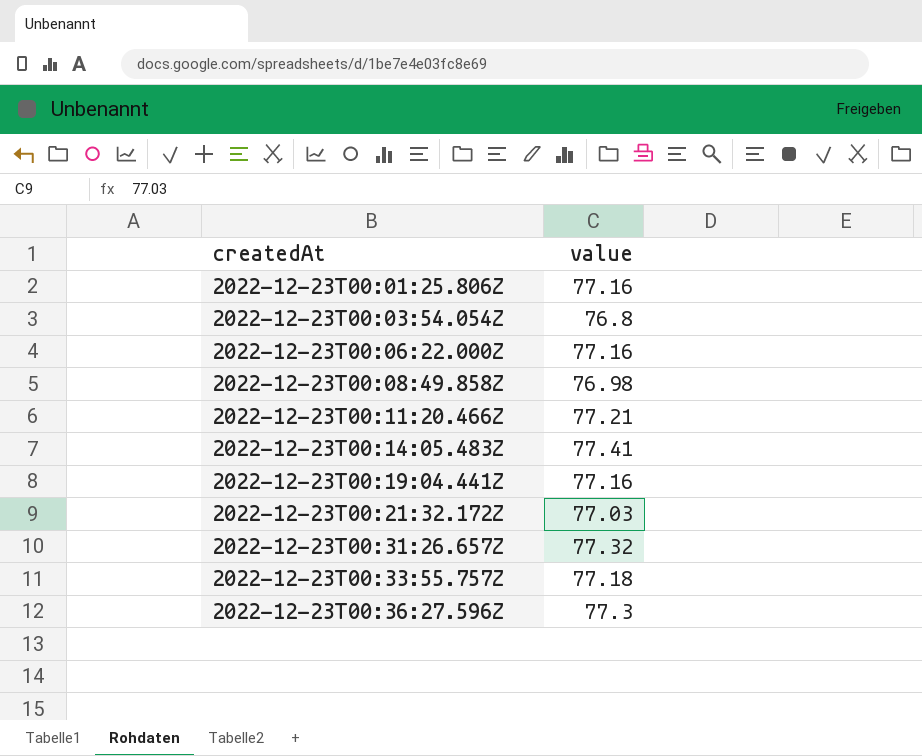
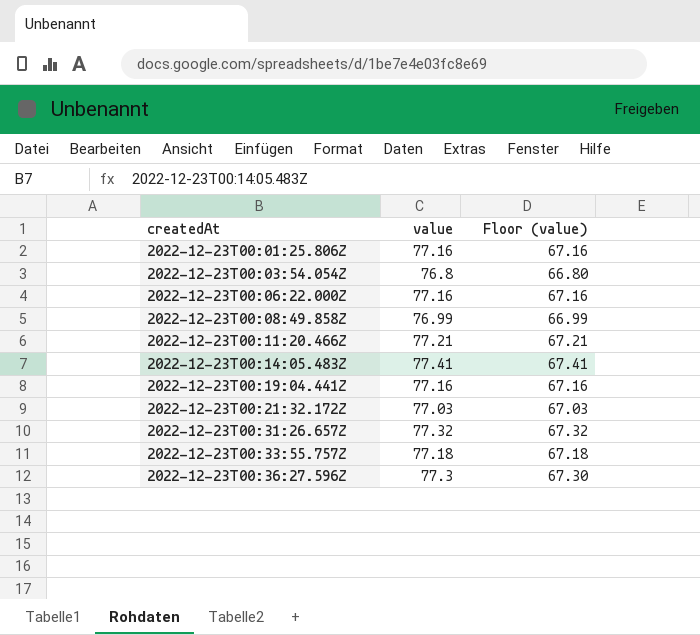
column Floor (value) | formula: none -> [value] - 10
2022-12-23T00:08:49.858Z | value: 76.98 -> 76.99

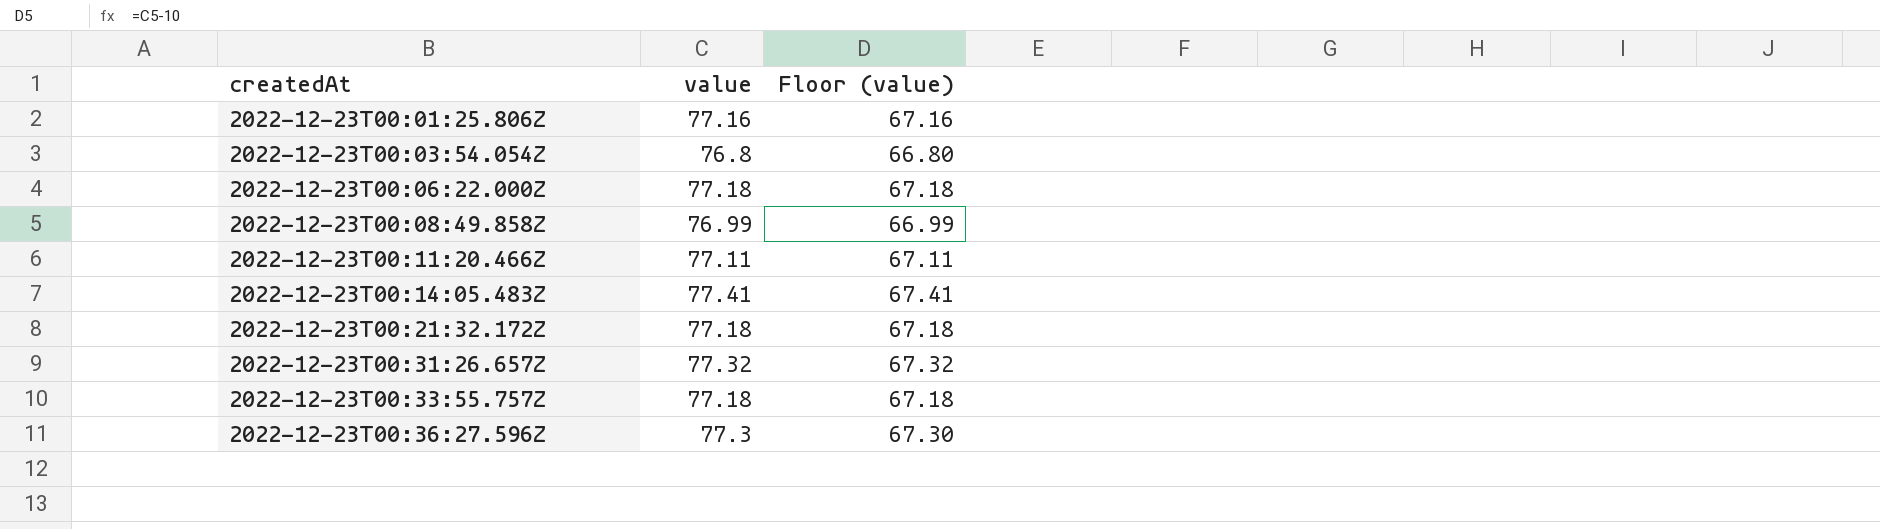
row 2022-12-23T00:19:04.441Z: 77.16 | 67.16 -> none
2022-12-23T00:06:22.000Z | value: 77.16 -> 77.18
2022-12-23T00:06:22.000Z | Floor (value): 67.16 -> 67.18
2022-12-23T00:11:20.466Z | value: 77.21 -> 77.11
2022-12-23T00:11:20.466Z | Floor (value): 67.21 -> 67.11
2022-12-23T00:21:32.172Z | value: 77.03 -> 77.18
2022-12-23T00:21:32.172Z | Floor (value): 67.03 -> 67.18

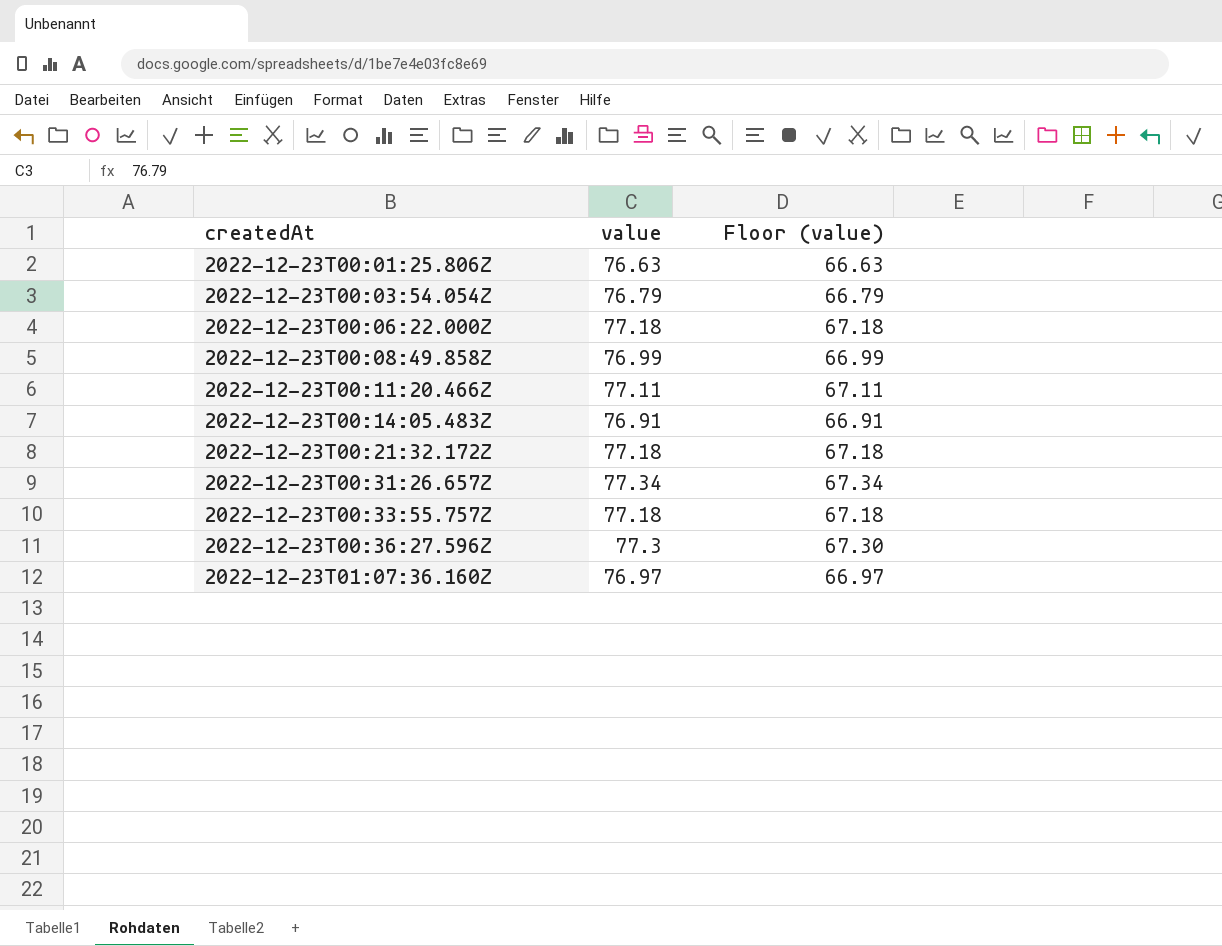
2022-12-23T00:01:25.806Z | value: 77.16 -> 76.63
2022-12-23T00:01:25.806Z | Floor (value): 67.16 -> 66.63
2022-12-23T00:03:54.054Z | value: 76.8 -> 76.79
2022-12-23T00:03:54.054Z | Floor (value): 66.80 -> 66.79
2022-12-23T00:14:05.483Z | value: 77.41 -> 76.91
2022-12-23T00:14:05.483Z | Floor (value): 67.41 -> 66.91
2022-12-23T00:31:26.657Z | value: 77.32 -> 77.34
2022-12-23T00:31:26.657Z | Floor (value): 67.32 -> 67.34
row 2022-12-23T01:07:36.160Z: none -> 76.97 | 66.97

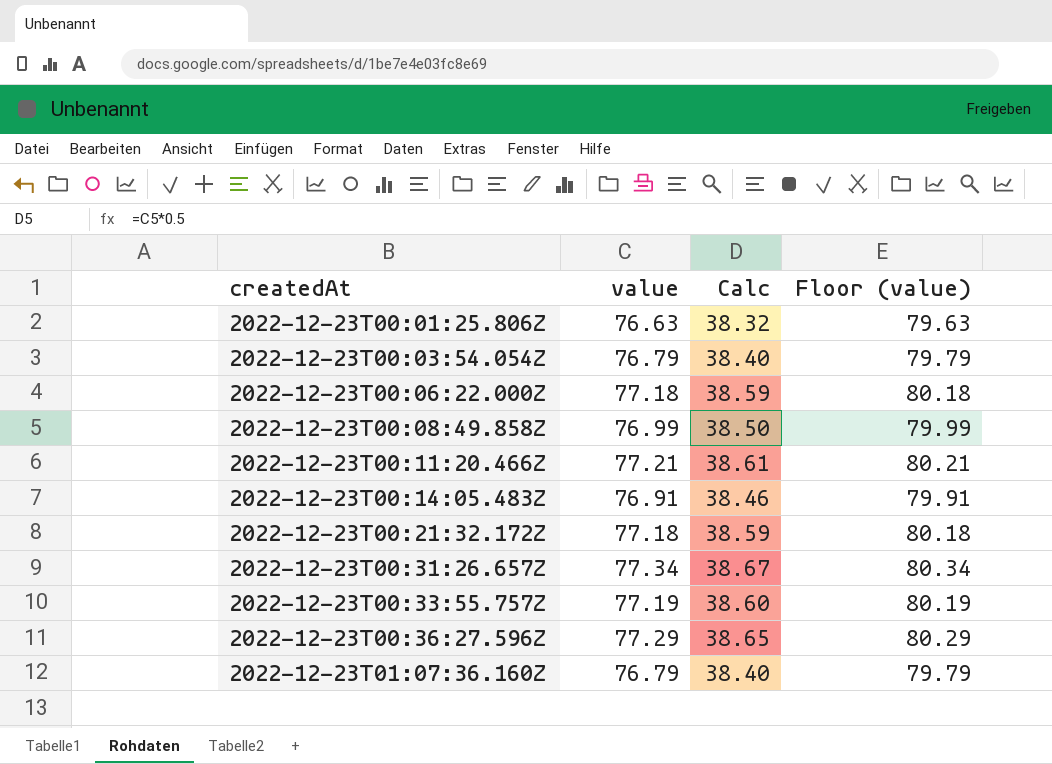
column Calc | formula: none -> [value] * 0.5
column Floor (value) | formula: [value] - 10 -> [value] + 3
2022-12-23T00:11:20.466Z | value: 77.11 -> 77.21
2022-12-23T00:33:55.757Z | value: 77.18 -> 77.19
2022-12-23T00:36:27.596Z | value: 77.3 -> 77.29
2022-12-23T01:07:36.160Z | value: 76.97 -> 76.79

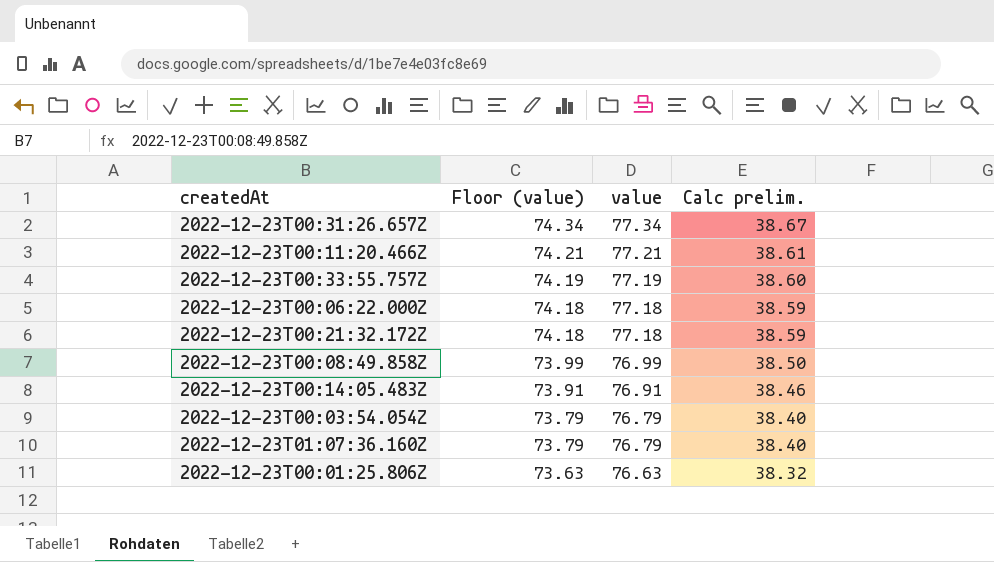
row order: createdAt ascending -> Floor (value) descending
column Floor (value) | formula: [value] + 3 -> [value] - 3
column Floor (value) | position: 4 -> 2
column name: Calc -> Calc prelim.
row 2022-12-23T00:36:27.596Z: 77.29 | 38.65 | 80.29 -> none

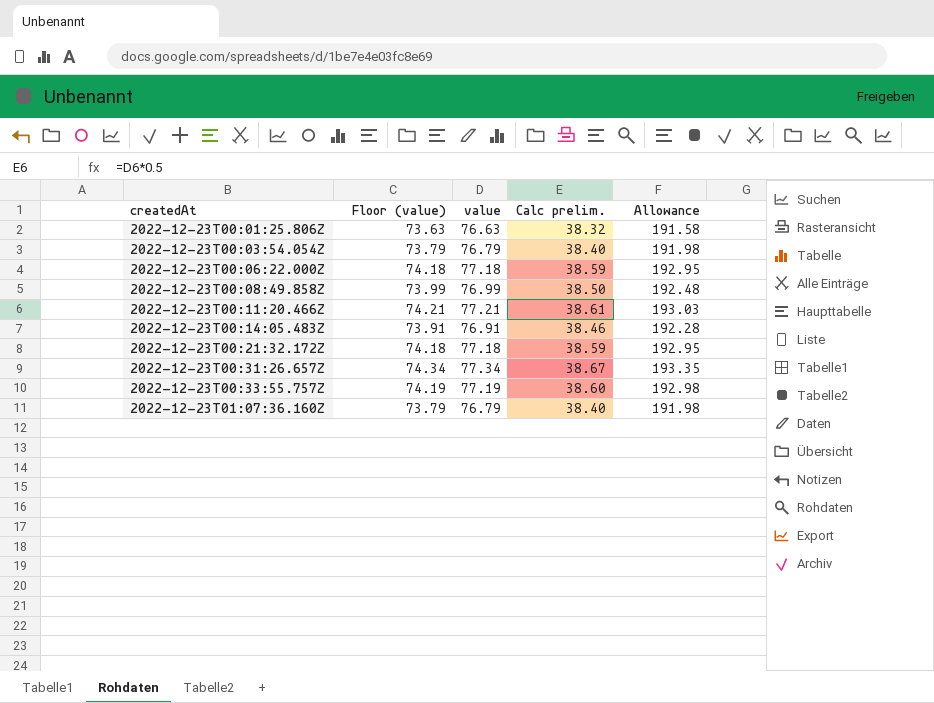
row order: Floor (value) descending -> createdAt ascending
column Allowance | formula: none -> [value] * 2.5

